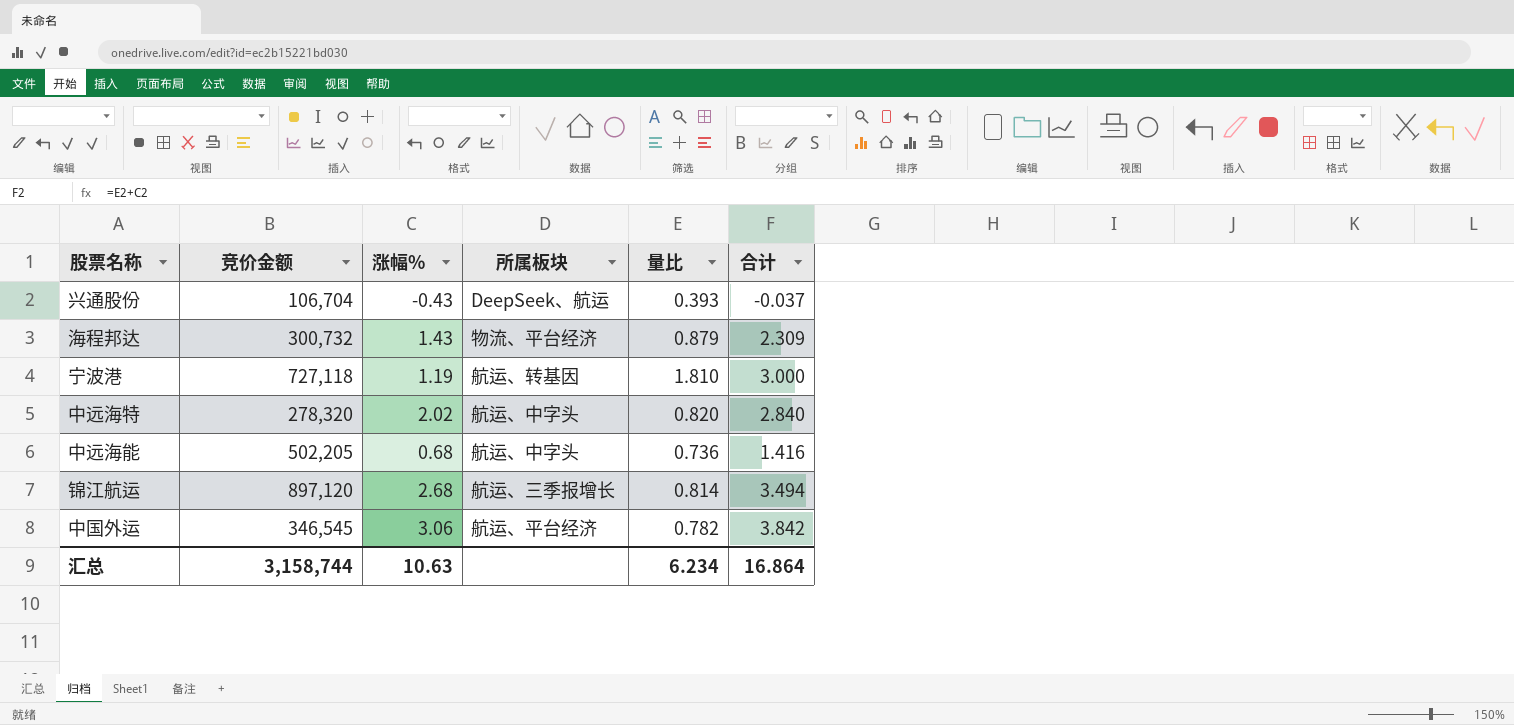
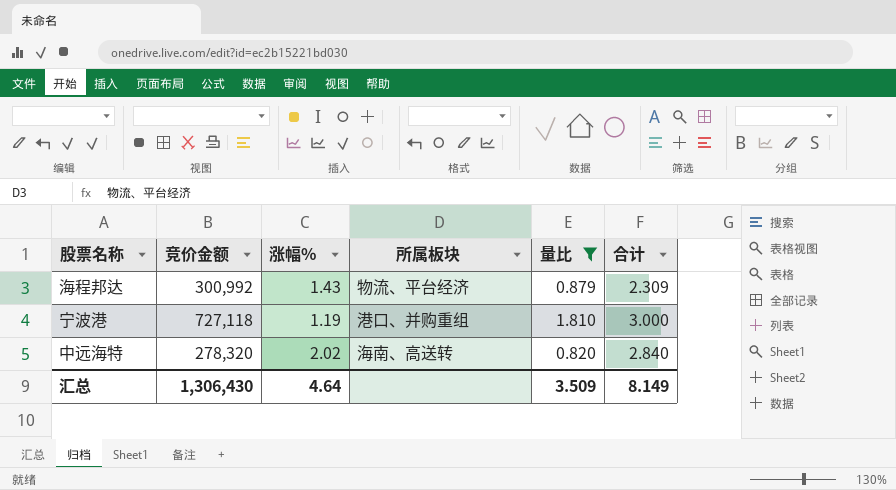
filter: none -> 量比 >= 0.820
海程邦达 | 竞价金额: 300,732 -> 300,992
宁波港 | 所属板块: 航运、转基因 -> 港口、并购重组
中远海特 | 所属板块: 航运、中字头 -> 海南、高送转
汇总 | 竞价金额: 3,158,744 -> 1,306,430
汇总 | 涨幅%: 10.63 -> 4.64
汇总 | 量比: 6.234 -> 3.509
汇总 | 合计: 16.864 -> 8.149

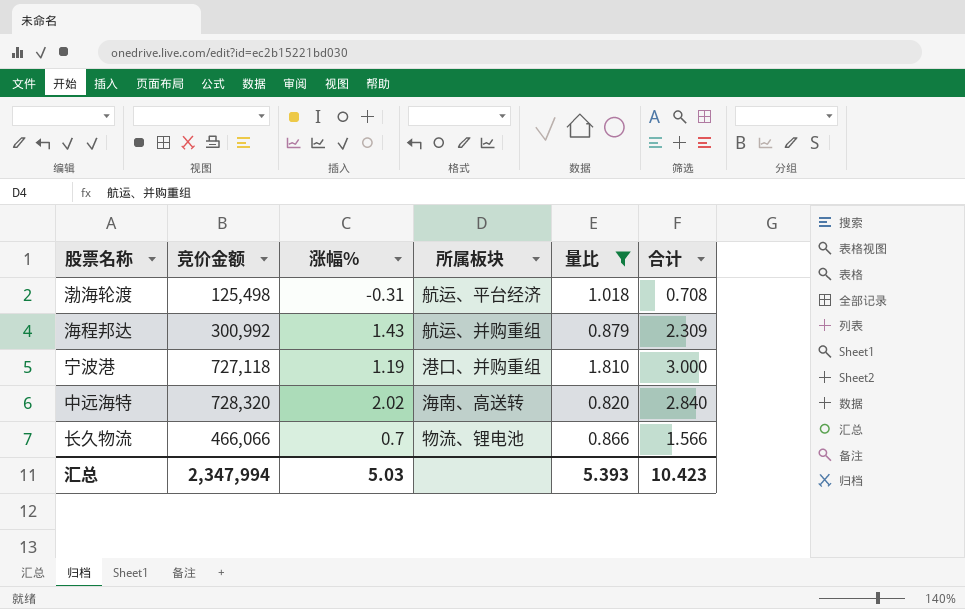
row 渤海轮渡: none -> 125,498 | -0.31 | 航运、平台经济 | 1.018 | 0.708
海程邦达 | 所属板块: 物流、平台经济 -> 航运、并购重组
中远海特 | 竞价金额: 278,320 -> 728,320
row 长久物流: none -> 466,066 | 0.7 | 物流、锂电池 | 0.866 | 1.566
汇总 | 竞价金额: 1,306,430 -> 2,347,994
汇总 | 涨幅%: 4.64 -> 5.03
汇总 | 量比: 3.509 -> 5.393
汇总 | 合计: 8.149 -> 10.423

